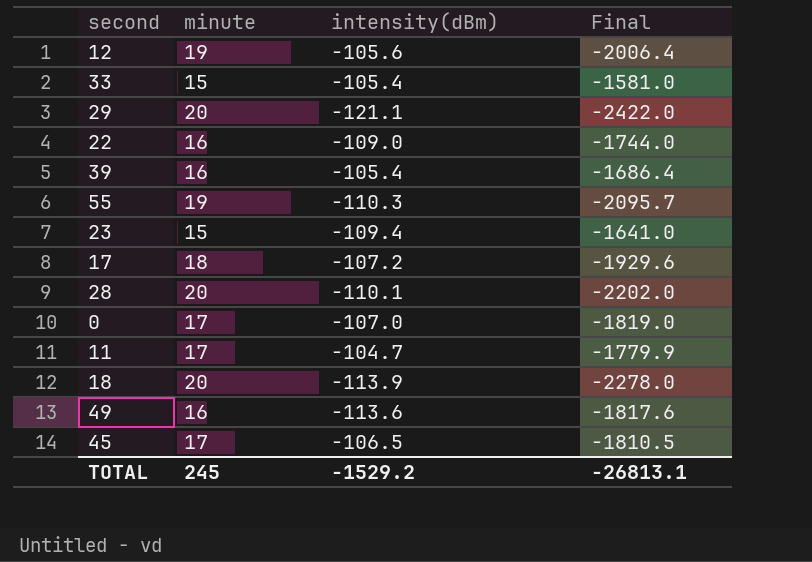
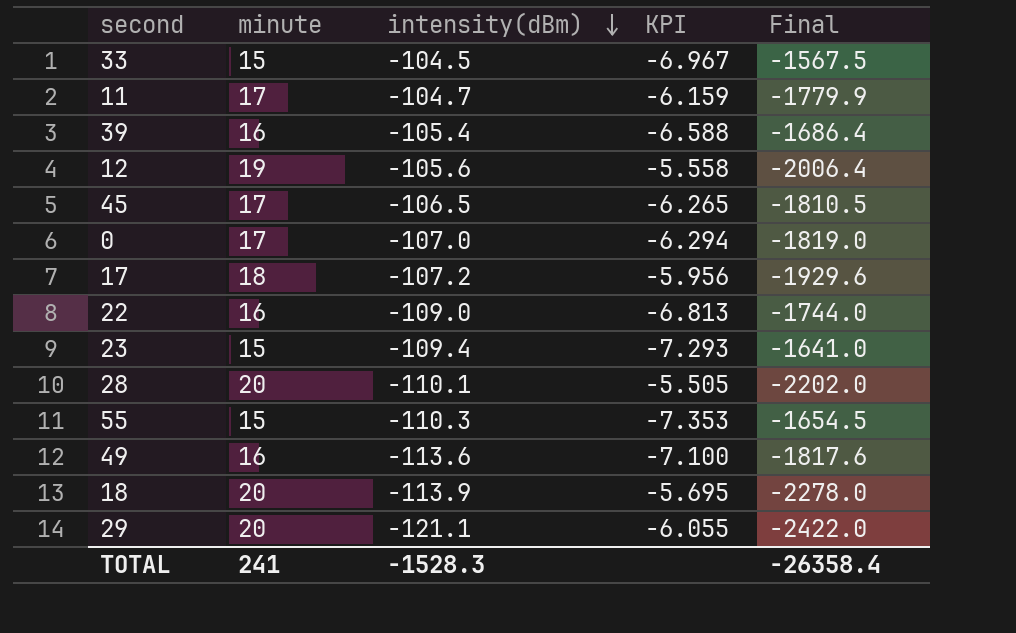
row order: none -> intensity(dBm) descending
column KPI | formula: none -> [intensity(dBm)] / [minute]
33 | intensity(dBm): -105.4 -> -104.5
33 | Final: -1581.0 -> -1567.5
55 | minute: 19 -> 15
55 | Final: -2095.7 -> -1654.5
TOTAL | minute: 245 -> 241
TOTAL | intensity(dBm): -1529.2 -> -1528.3
TOTAL | Final: -26813.1 -> -26358.4

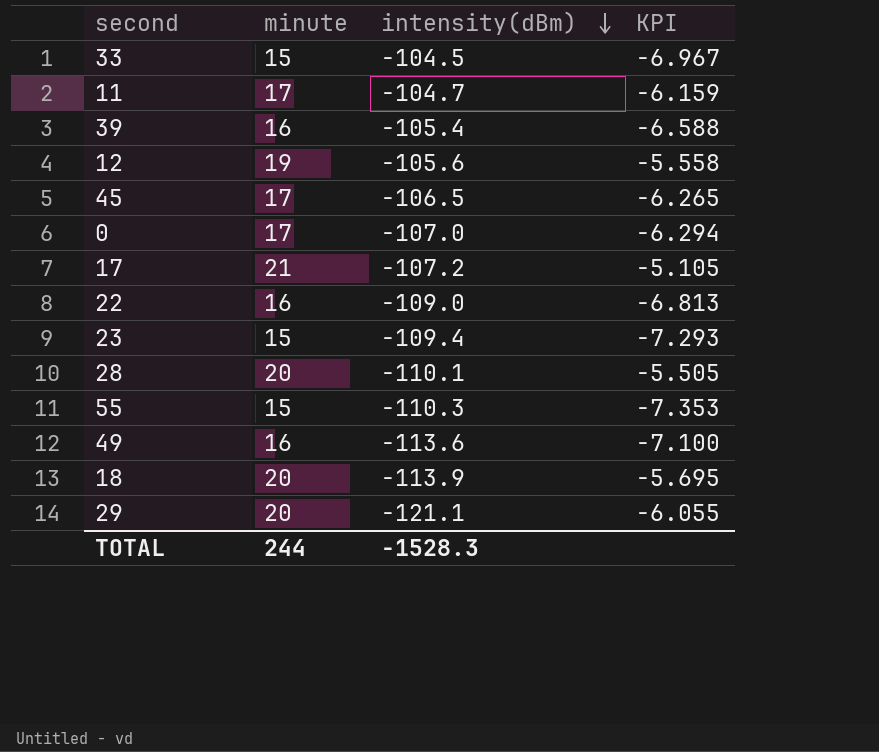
column Final | formula: [minute] * [intensity(dBm)] -> none
17 | minute: 18 -> 21
17 | KPI: -5.956 -> -5.105
TOTAL | minute: 241 -> 244

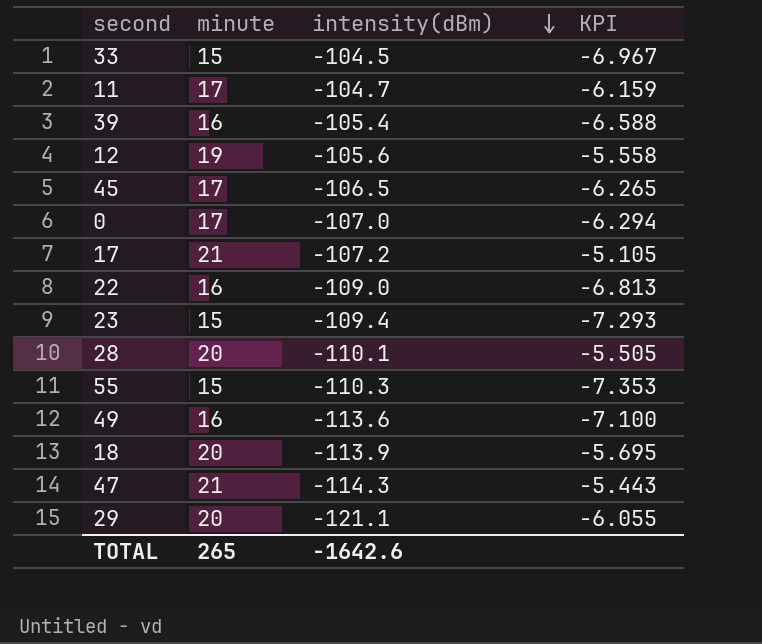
row 47: none -> 21 | -114.3 | -5.443
TOTAL | minute: 244 -> 265
TOTAL | intensity(dBm): -1528.3 -> -1642.6

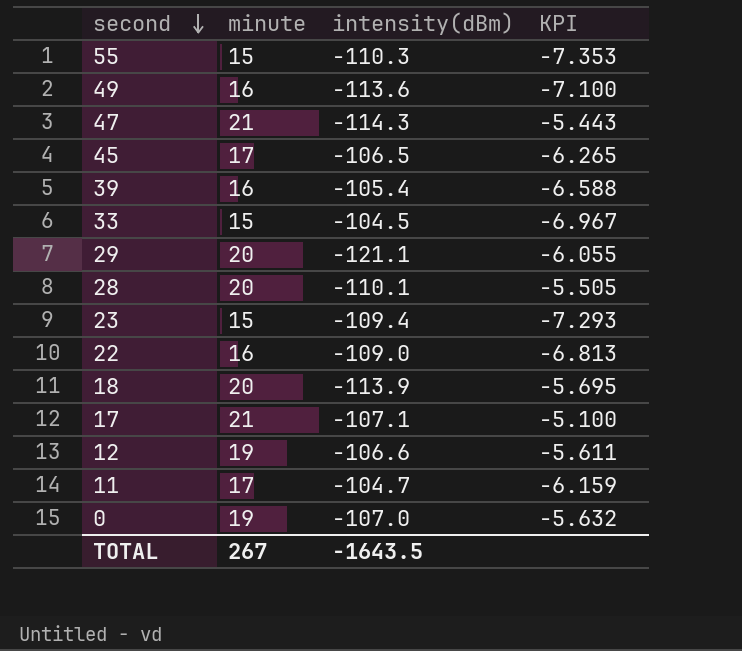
row order: intensity(dBm) descending -> second descending
17 | intensity(dBm): -107.2 -> -107.1
17 | KPI: -5.105 -> -5.100
12 | intensity(dBm): -105.6 -> -106.6
12 | KPI: -5.558 -> -5.611
0 | minute: 17 -> 19
0 | KPI: -6.294 -> -5.632
TOTAL | minute: 265 -> 267
TOTAL | intensity(dBm): -1642.6 -> -1643.5

